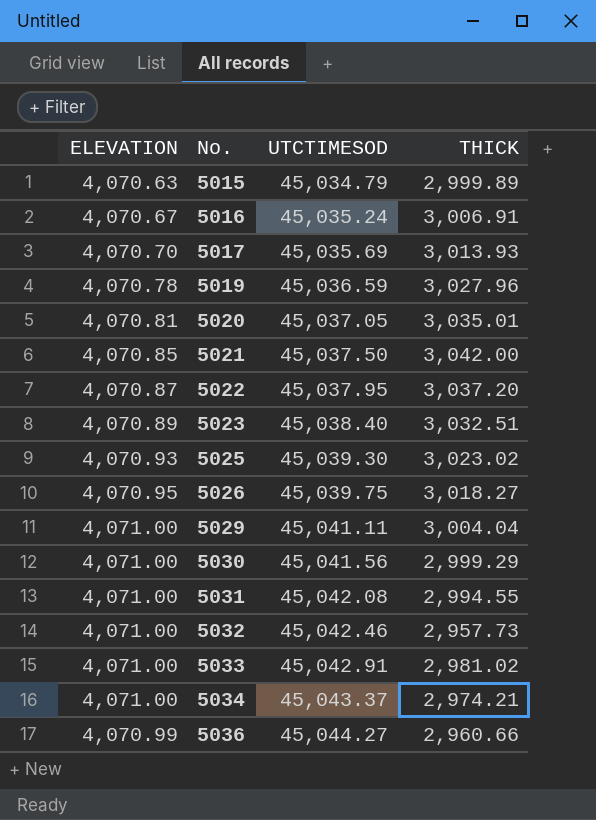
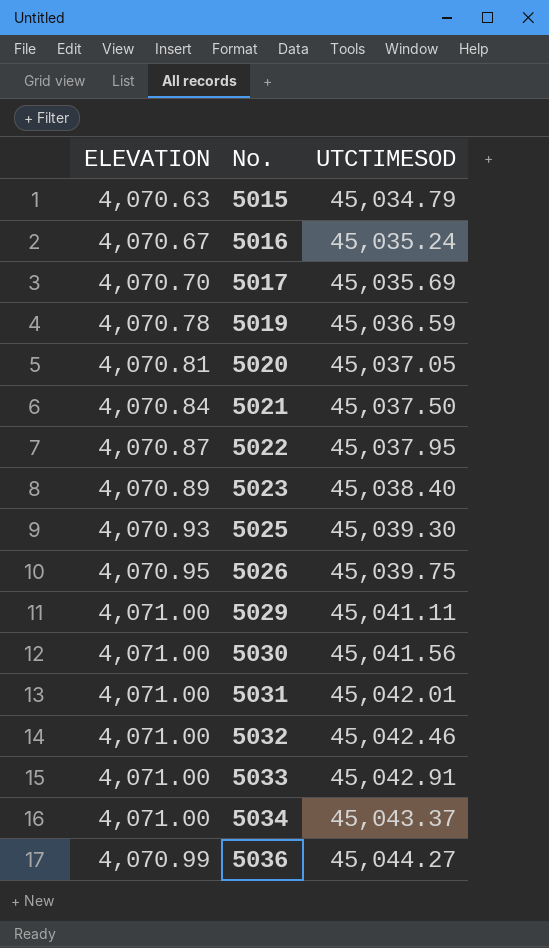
column THICK | position: 4 -> none
5021 | ELEVATION: 4,070.85 -> 4,070.84
5031 | UTCTIMESOD: 45,042.08 -> 45,042.01

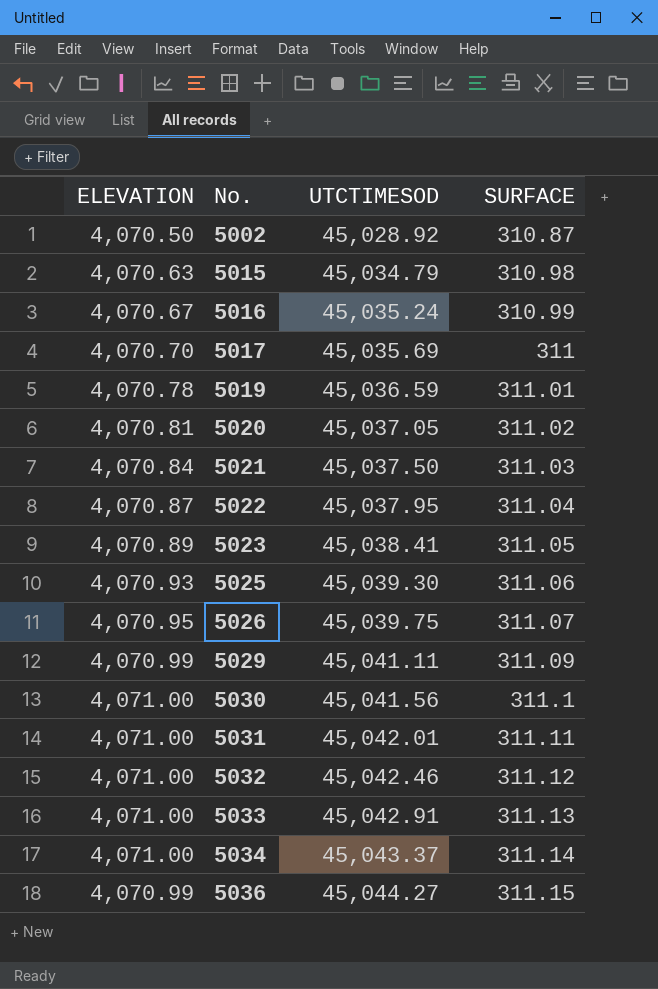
column SURFACE | position: none -> 4
row 5002: none -> 4,070.50 | 45,028.92 | 310.87
5023 | UTCTIMESOD: 45,038.40 -> 45,038.41
5029 | ELEVATION: 4,071.00 -> 4,070.99

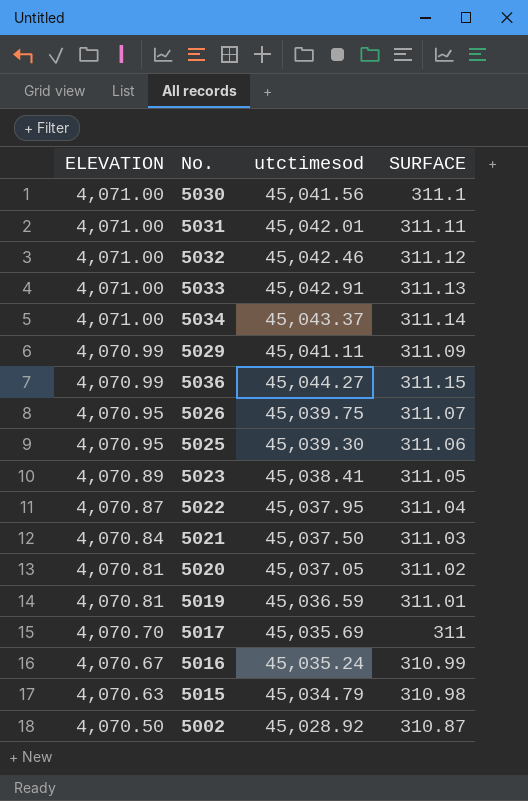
row order: No. ascending -> ELEVATION descending
column name: UTCTIMESOD -> utctimesod
5025 | ELEVATION: 4,070.93 -> 4,070.95
5019 | ELEVATION: 4,070.78 -> 4,070.81

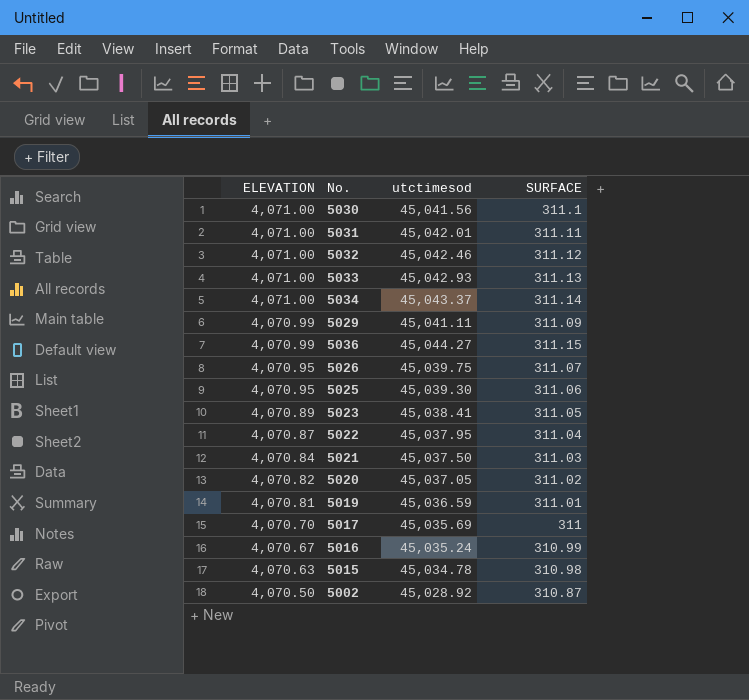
5033 | utctimesod: 45,042.91 -> 45,042.93
5020 | ELEVATION: 4,070.81 -> 4,070.82
5015 | utctimesod: 45,034.79 -> 45,034.78

